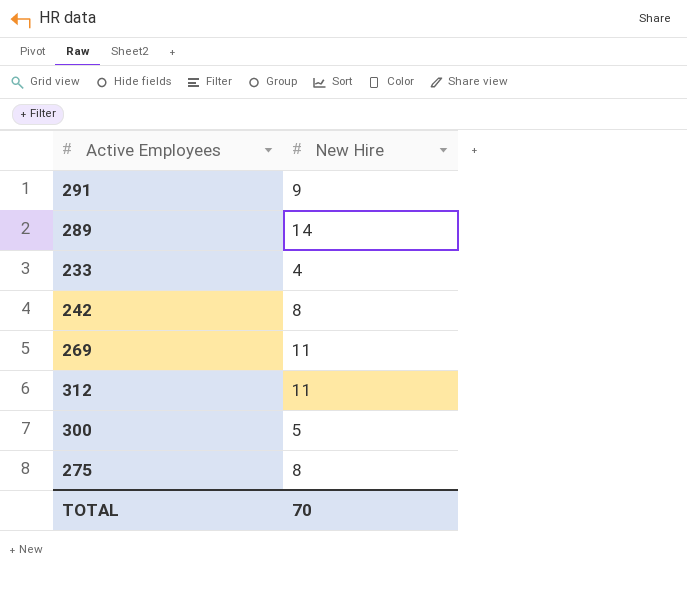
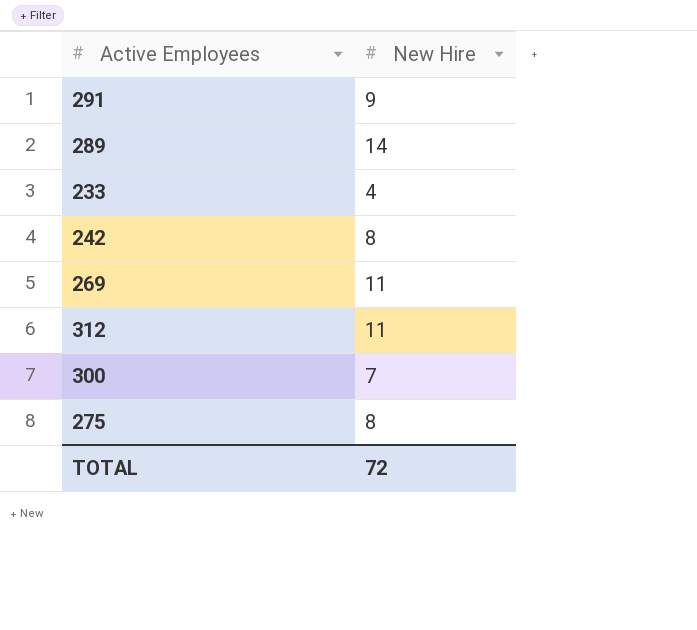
300 | New Hire: 5 -> 7
TOTAL | New Hire: 70 -> 72

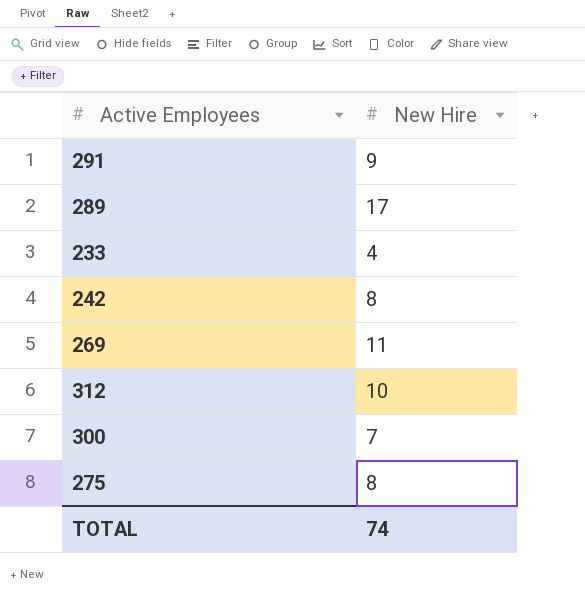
289 | New Hire: 14 -> 17
312 | New Hire: 11 -> 10
TOTAL | New Hire: 72 -> 74

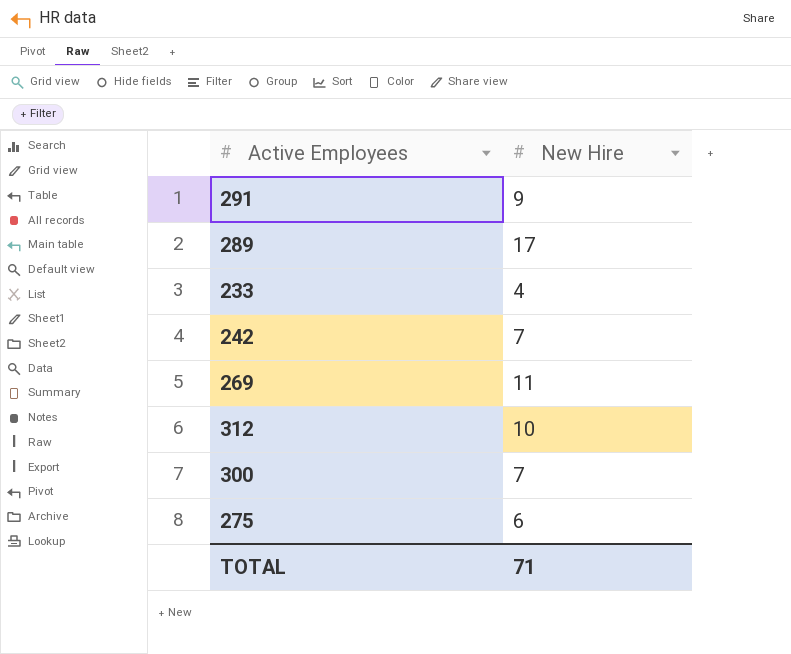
242 | New Hire: 8 -> 7
275 | New Hire: 8 -> 6
TOTAL | New Hire: 74 -> 71

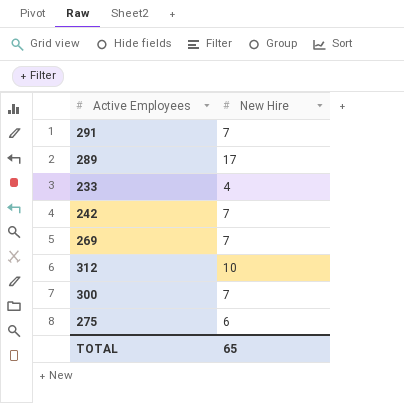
291 | New Hire: 9 -> 7
269 | New Hire: 11 -> 7
TOTAL | New Hire: 71 -> 65

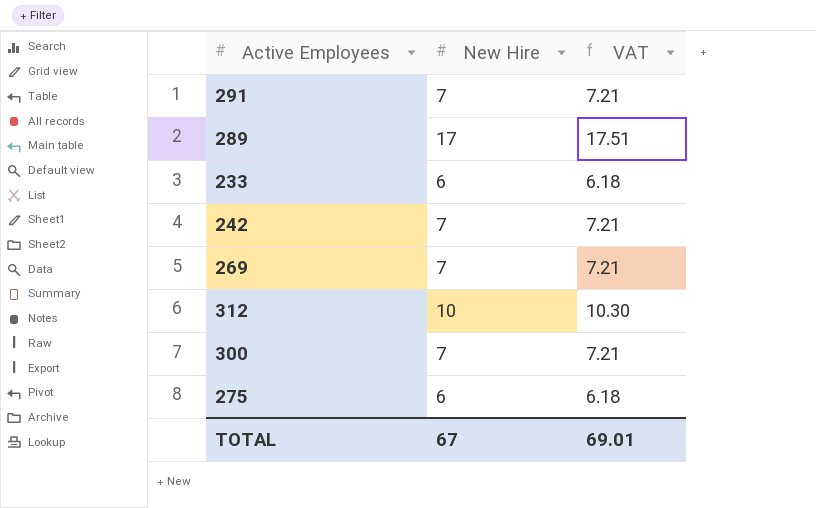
column VAT | formula: none -> [New Hire] * 1.03
233 | New Hire: 4 -> 6
TOTAL | New Hire: 65 -> 67

